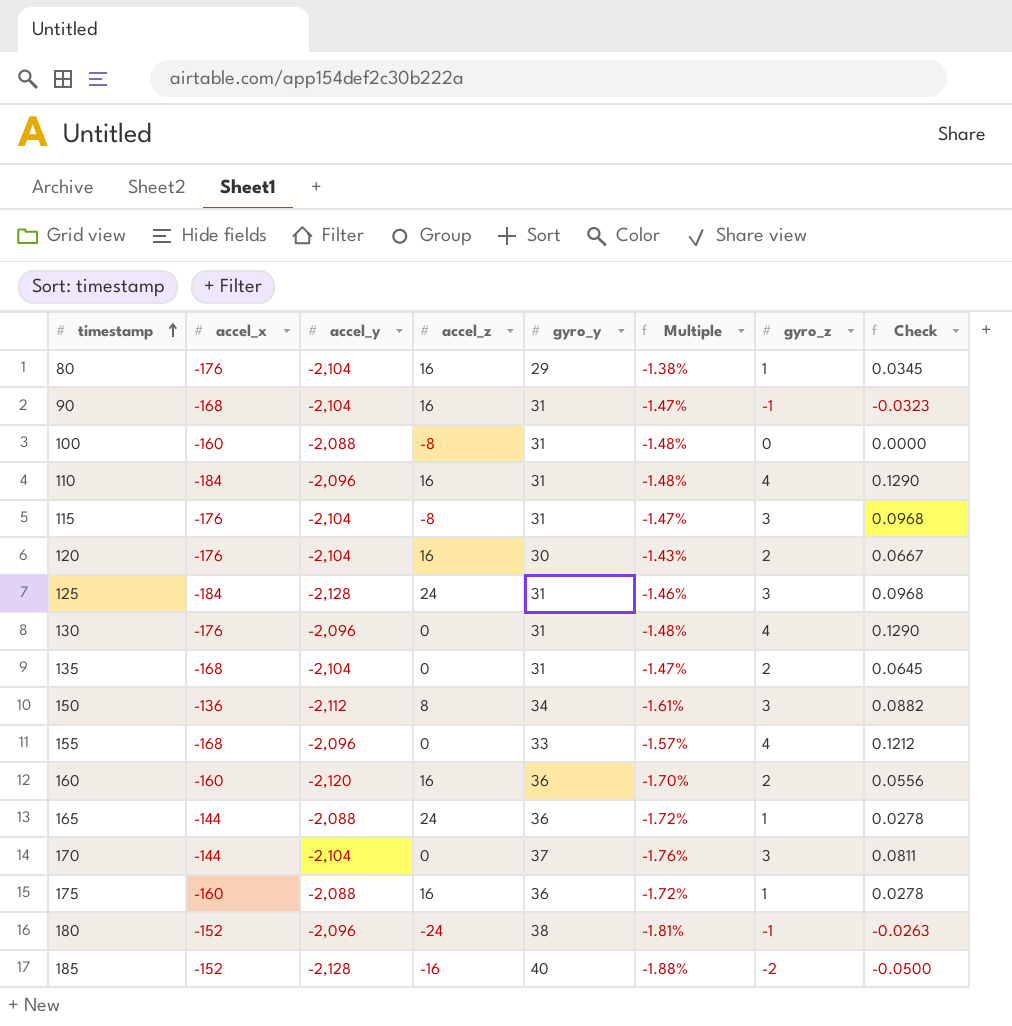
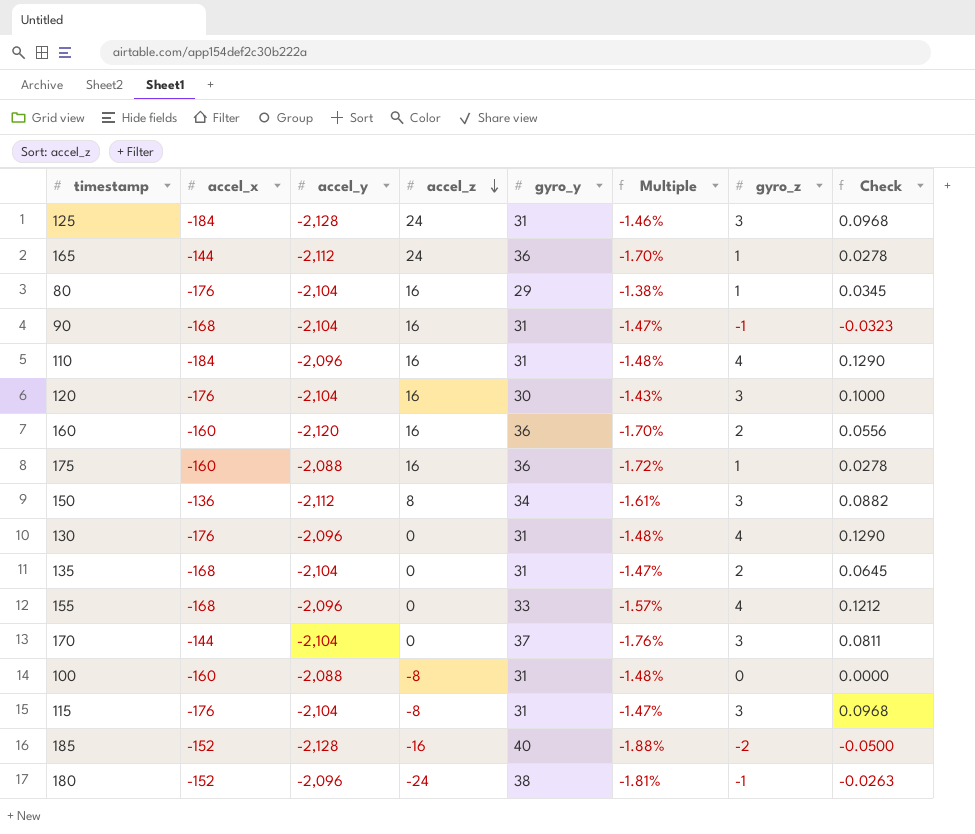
row order: timestamp ascending -> accel_z descending
165 | accel_y: -2,088 -> -2,112
165 | Multiple: -1.72% -> -1.70%
120 | gyro_z: 2 -> 3
120 | Check: 0.0667 -> 0.1000

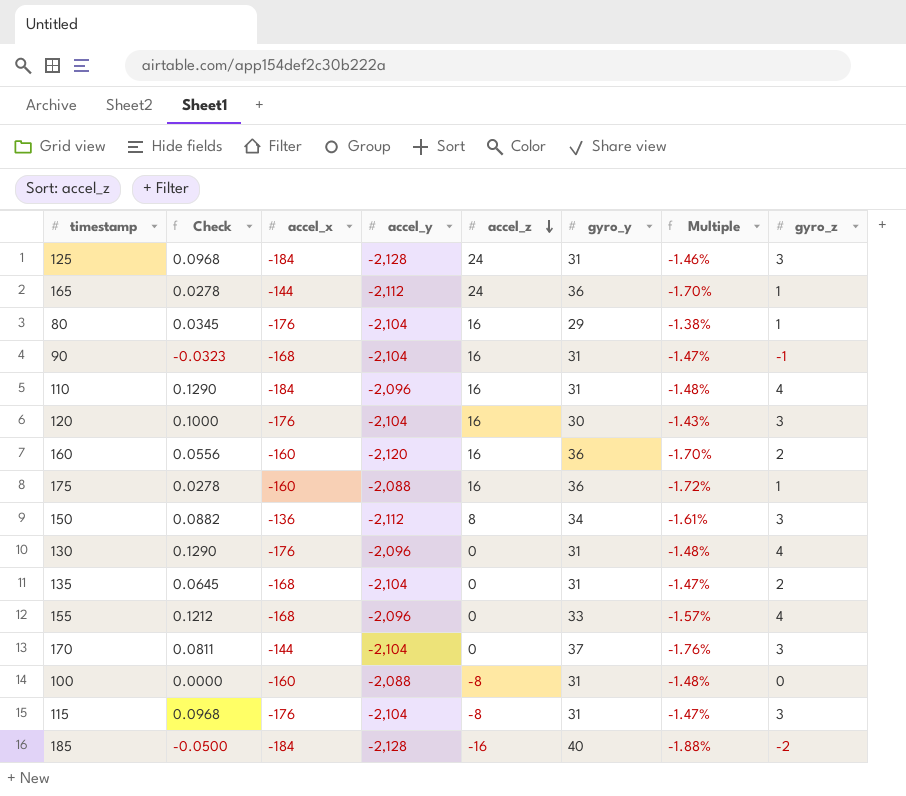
column Check | position: 8 -> 2
row 180: -152 | -2,096 | -24 | 38 | -1.81% | -1 | -0.0263 -> none
185 | accel_x: -152 -> -184

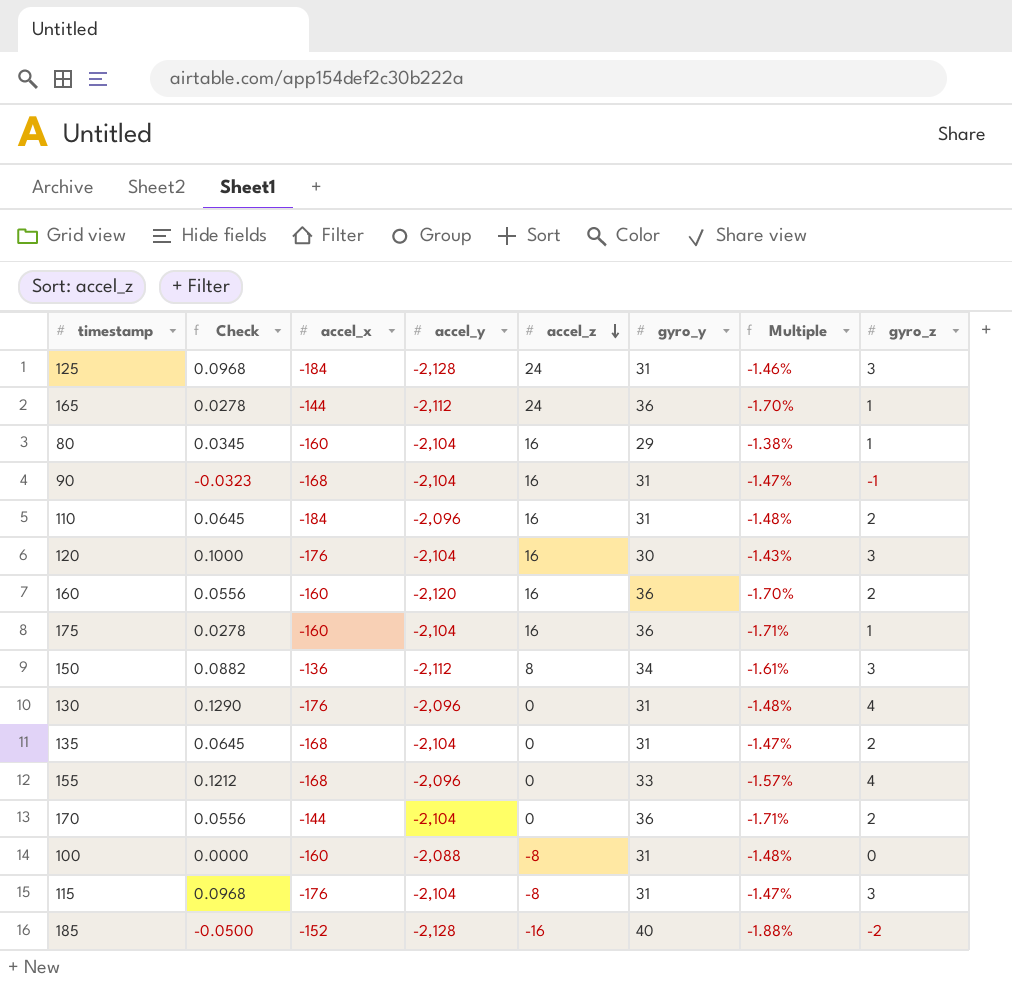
80 | accel_x: -176 -> -160
110 | Check: 0.1290 -> 0.0645
110 | gyro_z: 4 -> 2
175 | accel_y: -2,088 -> -2,104
175 | Multiple: -1.72% -> -1.71%
170 | Check: 0.0811 -> 0.0556
170 | gyro_y: 37 -> 36
170 | Multiple: -1.76% -> -1.71%
170 | gyro_z: 3 -> 2
185 | accel_x: -184 -> -152

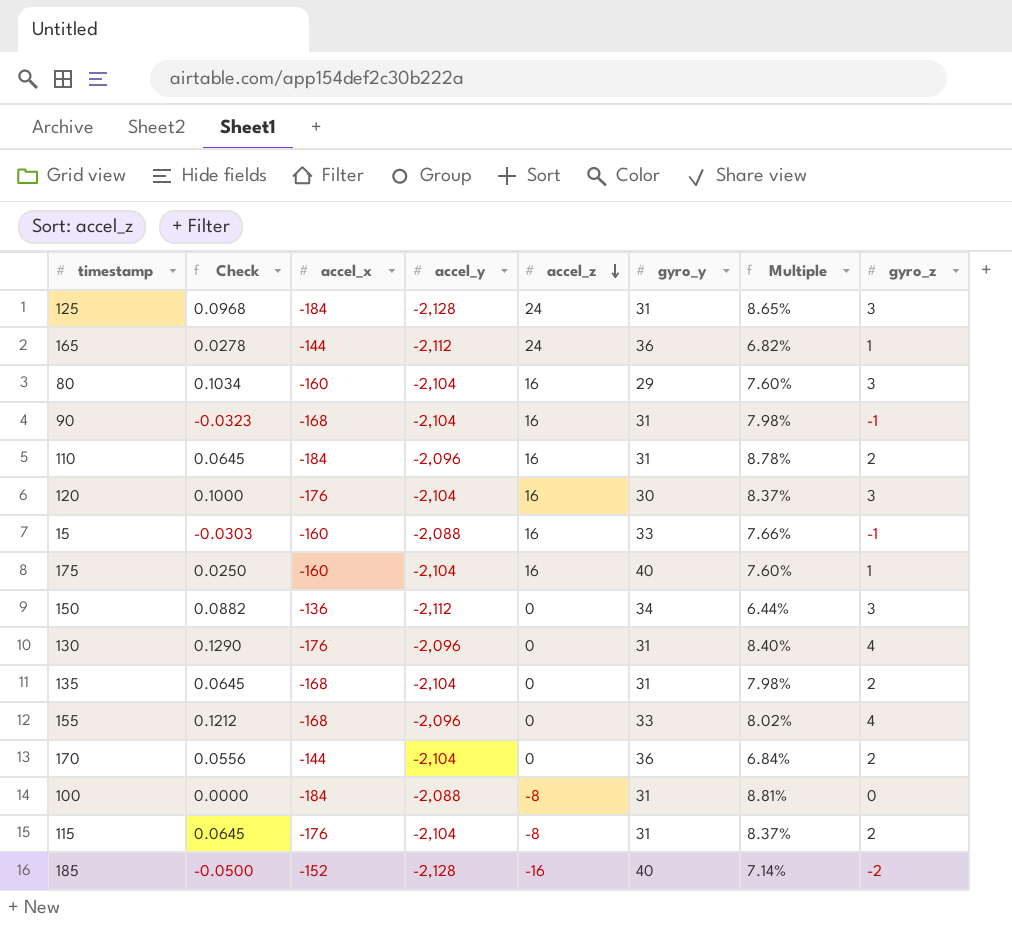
column Multiple | formula: [gyro_y] / [accel_y] -> [accel_x] / [accel_y]
row 160: 0.0556 | -160 | -2,120 | 16 | 36 | -1.70% | 2 -> none
80 | Check: 0.0345 -> 0.1034
80 | gyro_z: 1 -> 3
row 15: none -> -0.0303 | -160 | -2,088 | 16 | 33 | 7.66% | -1
175 | Check: 0.0278 -> 0.0250
175 | gyro_y: 36 -> 40
150 | accel_z: 8 -> 0
100 | accel_x: -160 -> -184
115 | Check: 0.0968 -> 0.0645
115 | gyro_z: 3 -> 2

